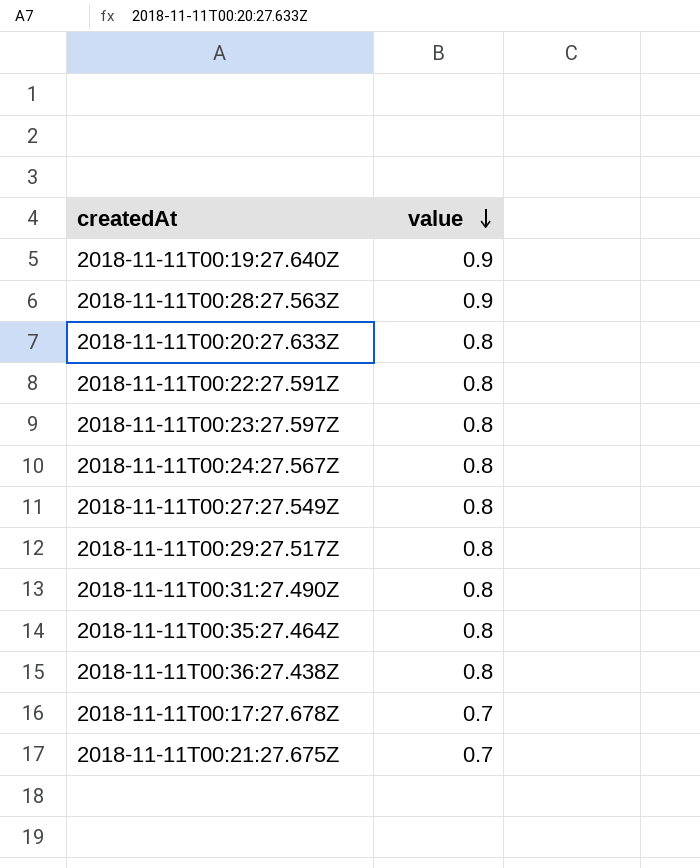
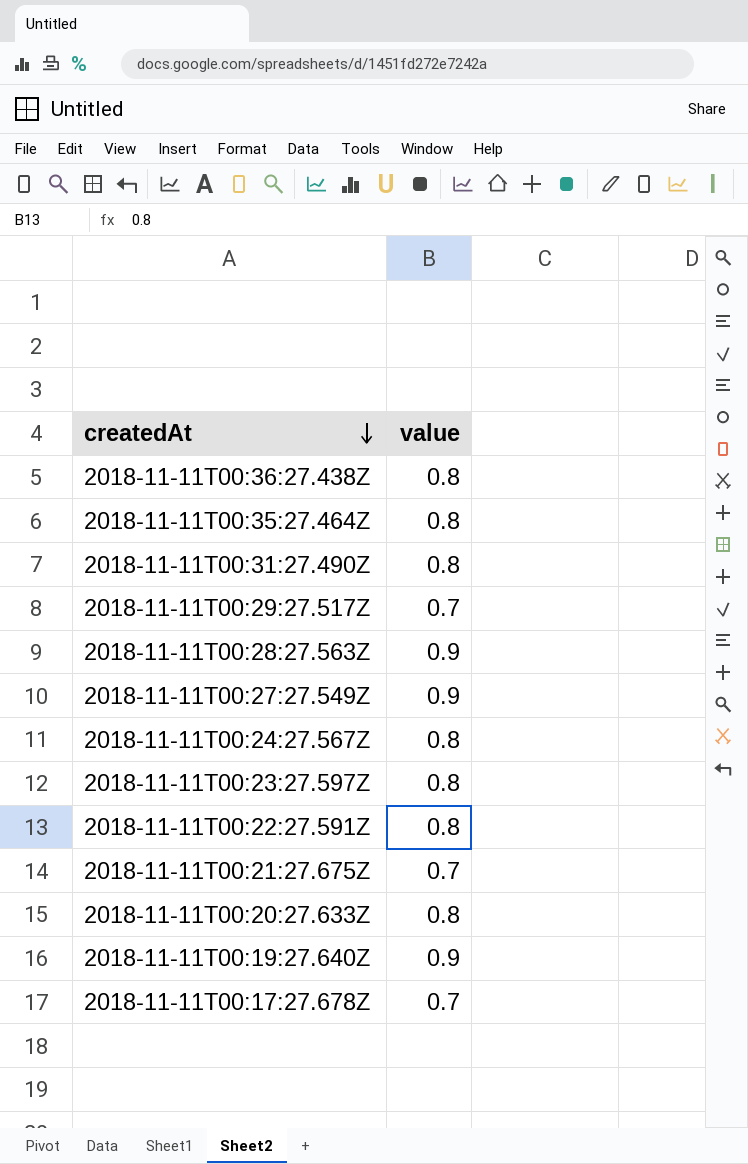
row order: value descending -> createdAt descending
2018-11-11T00:29:27.517Z | value: 0.8 -> 0.7
2018-11-11T00:27:27.549Z | value: 0.8 -> 0.9

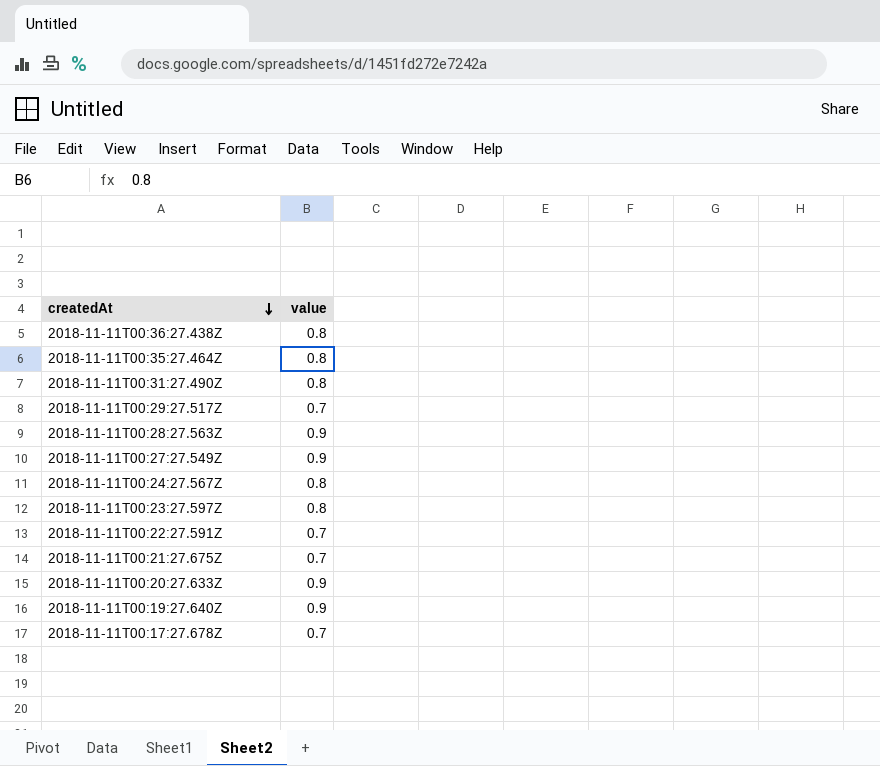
2018-11-11T00:22:27.591Z | value: 0.8 -> 0.7
2018-11-11T00:20:27.633Z | value: 0.8 -> 0.9

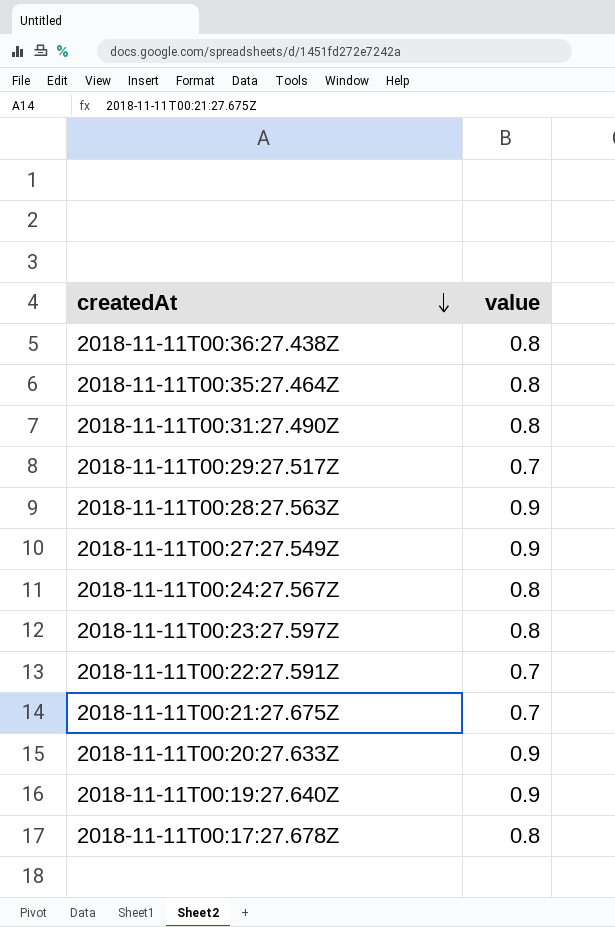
2018-11-11T00:17:27.678Z | value: 0.7 -> 0.8

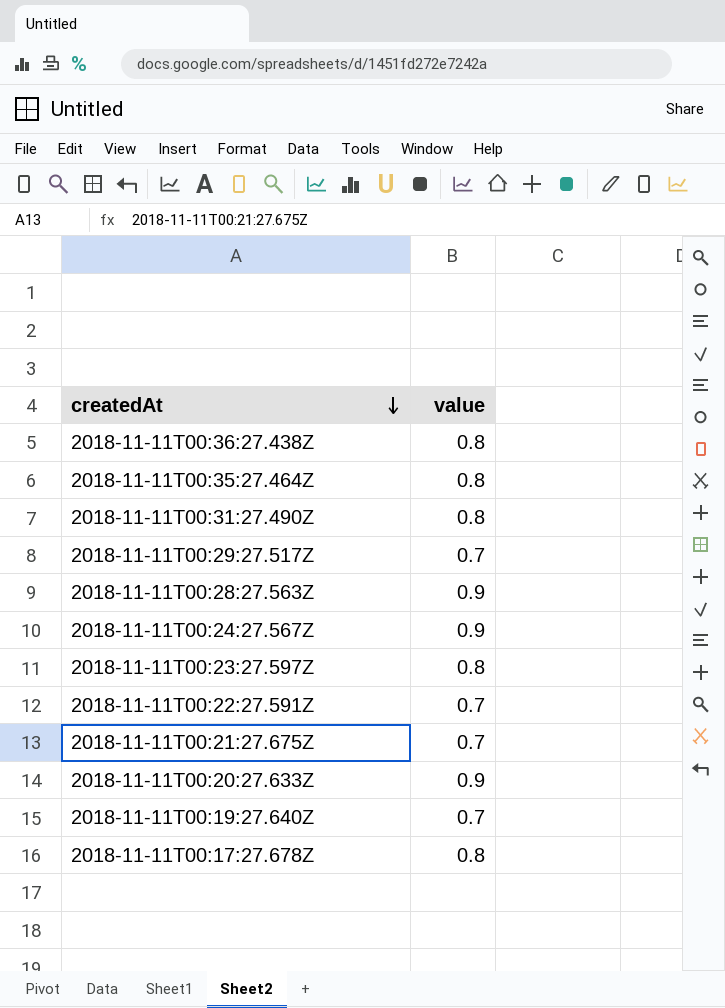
row 2018-11-11T00:27:27.549Z: 0.9 -> none
2018-11-11T00:24:27.567Z | value: 0.8 -> 0.9
2018-11-11T00:19:27.640Z | value: 0.9 -> 0.7

